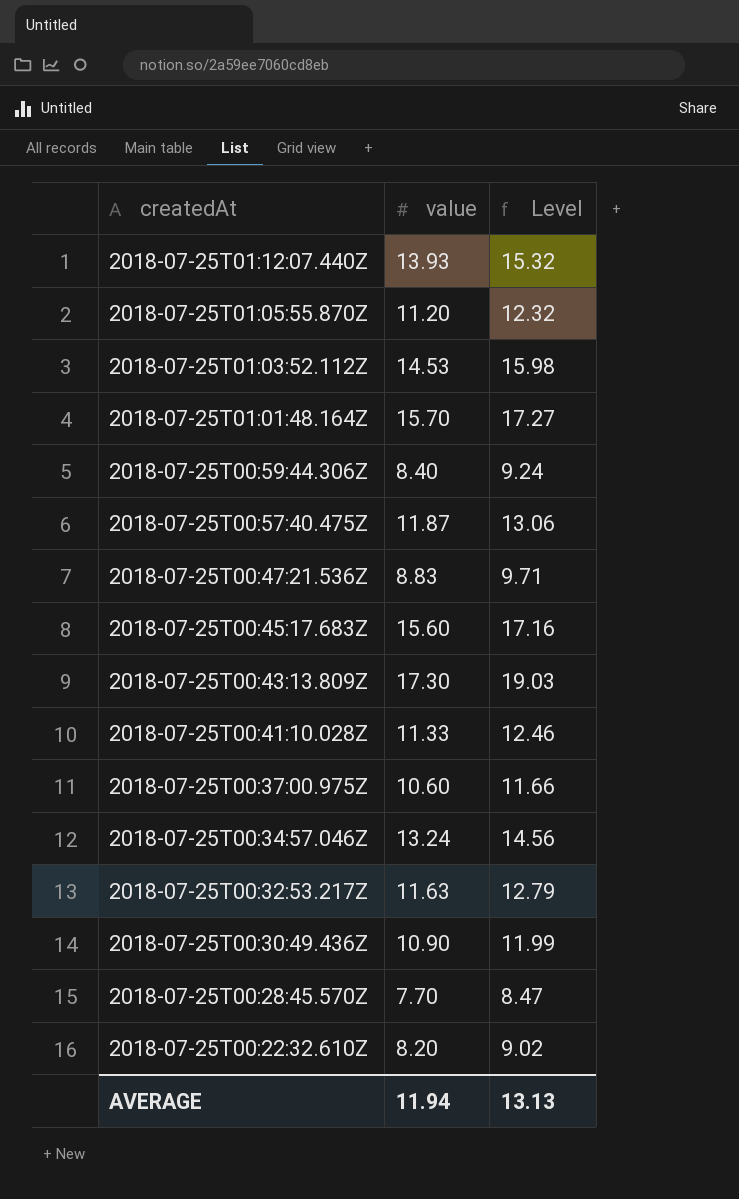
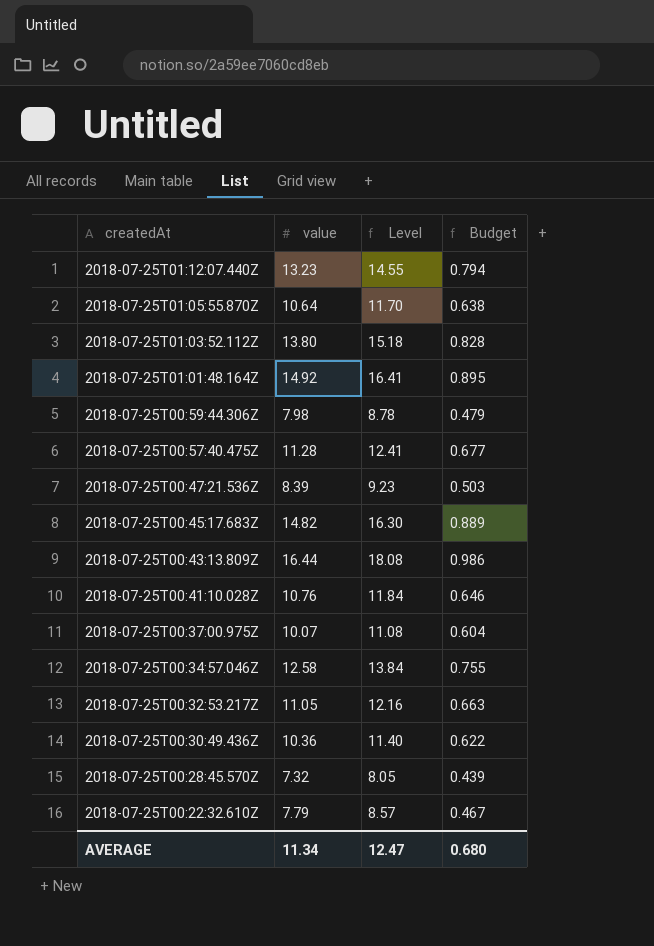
column Budget | formula: none -> [value] * 0.06
2018-07-25T01:12:07.440Z | value: 13.93 -> 13.23
2018-07-25T01:12:07.440Z | Level: 15.32 -> 14.55
2018-07-25T01:05:55.870Z | value: 11.20 -> 10.64
2018-07-25T01:05:55.870Z | Level: 12.32 -> 11.70
2018-07-25T01:03:52.112Z | value: 14.53 -> 13.80
2018-07-25T01:03:52.112Z | Level: 15.98 -> 15.18
2018-07-25T01:01:48.164Z | value: 15.70 -> 14.92
2018-07-25T01:01:48.164Z | Level: 17.27 -> 16.41
2018-07-25T00:59:44.306Z | value: 8.40 -> 7.98
2018-07-25T00:59:44.306Z | Level: 9.24 -> 8.78
2018-07-25T00:57:40.475Z | value: 11.87 -> 11.28
2018-07-25T00:57:40.475Z | Level: 13.06 -> 12.41
2018-07-25T00:47:21.536Z | value: 8.83 -> 8.39
2018-07-25T00:47:21.536Z | Level: 9.71 -> 9.23
2018-07-25T00:45:17.683Z | value: 15.60 -> 14.82
2018-07-25T00:45:17.683Z | Level: 17.16 -> 16.30
2018-07-25T00:43:13.809Z | value: 17.30 -> 16.44
2018-07-25T00:43:13.809Z | Level: 19.03 -> 18.08
2018-07-25T00:41:10.028Z | value: 11.33 -> 10.76
2018-07-25T00:41:10.028Z | Level: 12.46 -> 11.84
2018-07-25T00:37:00.975Z | value: 10.60 -> 10.07
2018-07-25T00:37:00.975Z | Level: 11.66 -> 11.08
2018-07-25T00:34:57.046Z | value: 13.24 -> 12.58
2018-07-25T00:34:57.046Z | Level: 14.56 -> 13.84
2018-07-25T00:32:53.217Z | value: 11.63 -> 11.05
2018-07-25T00:32:53.217Z | Level: 12.79 -> 12.16
2018-07-25T00:30:49.436Z | value: 10.90 -> 10.36
2018-07-25T00:30:49.436Z | Level: 11.99 -> 11.40
2018-07-25T00:28:45.570Z | value: 7.70 -> 7.32
2018-07-25T00:28:45.570Z | Level: 8.47 -> 8.05
2018-07-25T00:22:32.610Z | value: 8.20 -> 7.79
2018-07-25T00:22:32.610Z | Level: 9.02 -> 8.57
AVERAGE | value: 11.94 -> 11.34
AVERAGE | Level: 13.13 -> 12.47

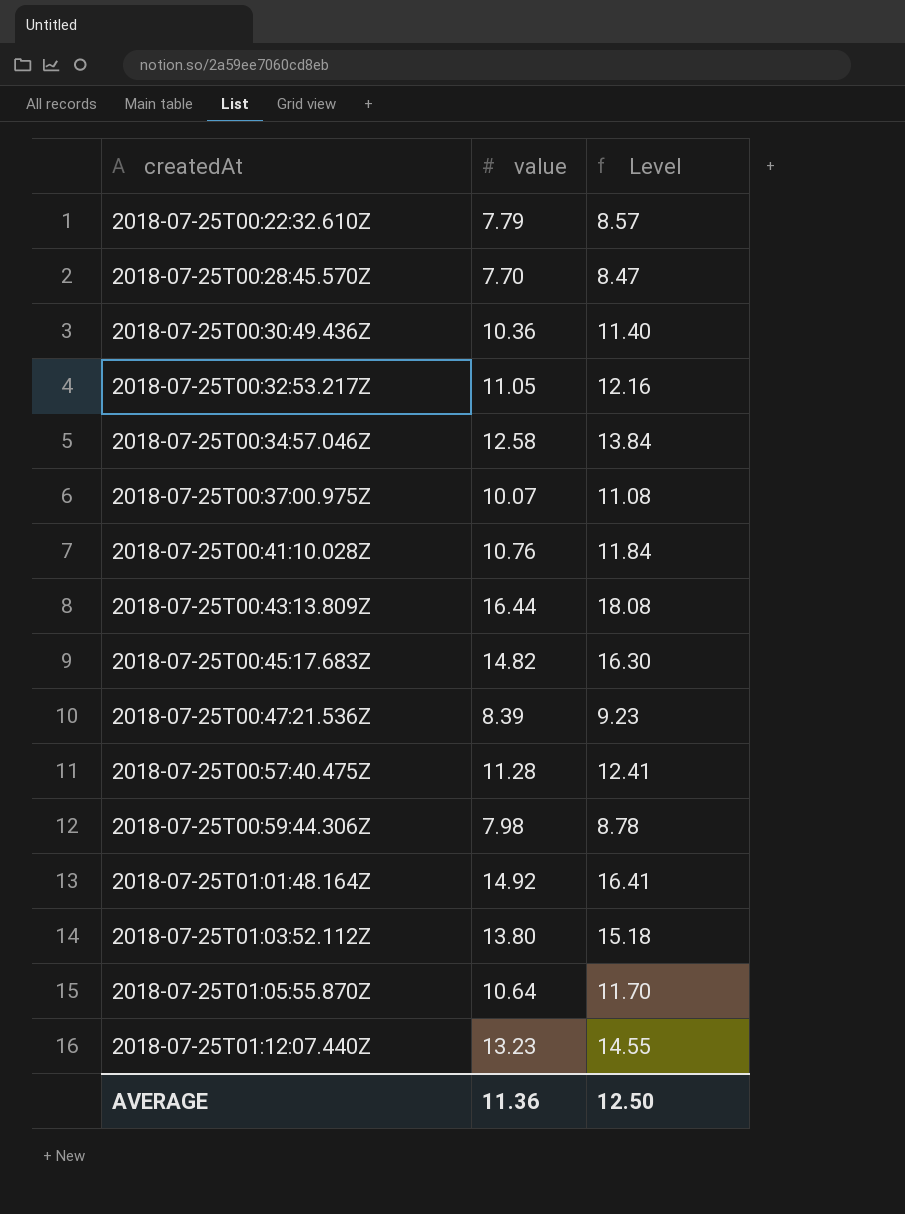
row order: createdAt descending -> createdAt ascending
column Budget | formula: [value] * 0.06 -> none
2018-07-25T00:28:45.570Z | value: 7.32 -> 7.70
2018-07-25T00:28:45.570Z | Level: 8.05 -> 8.47
AVERAGE | value: 11.34 -> 11.36
AVERAGE | Level: 12.47 -> 12.50

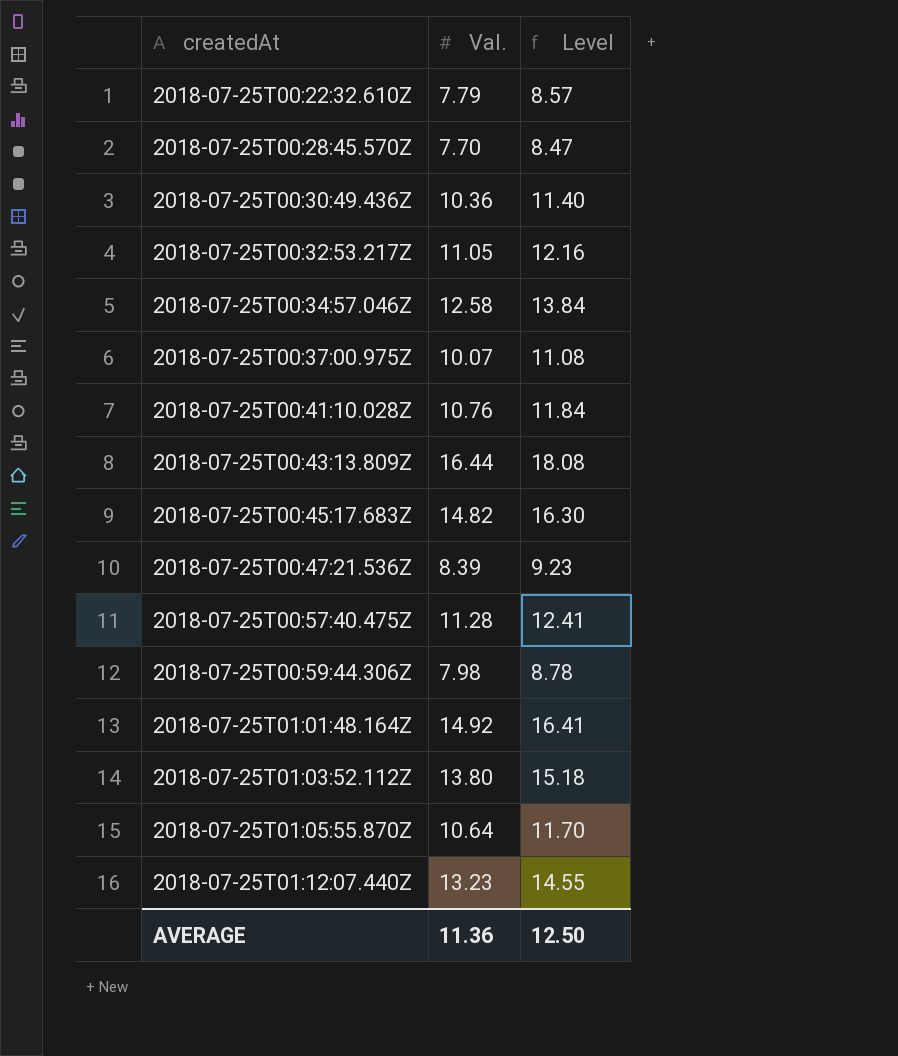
column name: value -> Val.

